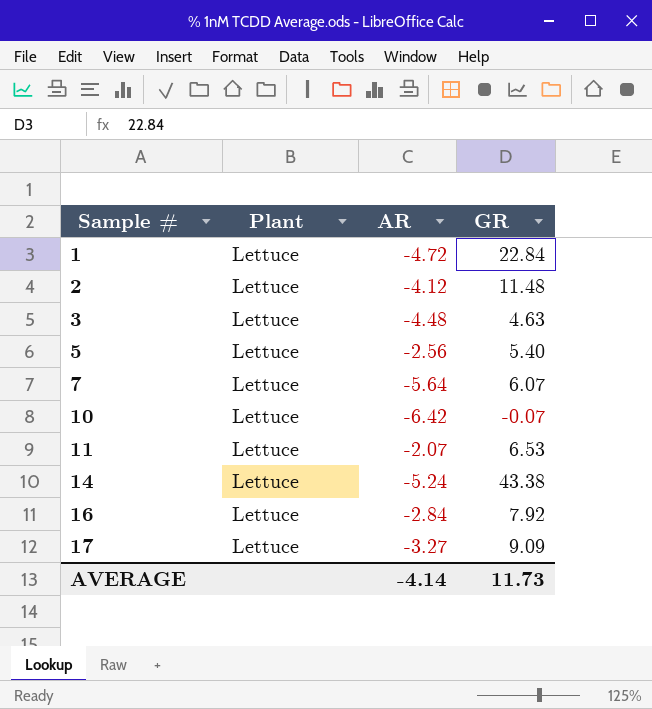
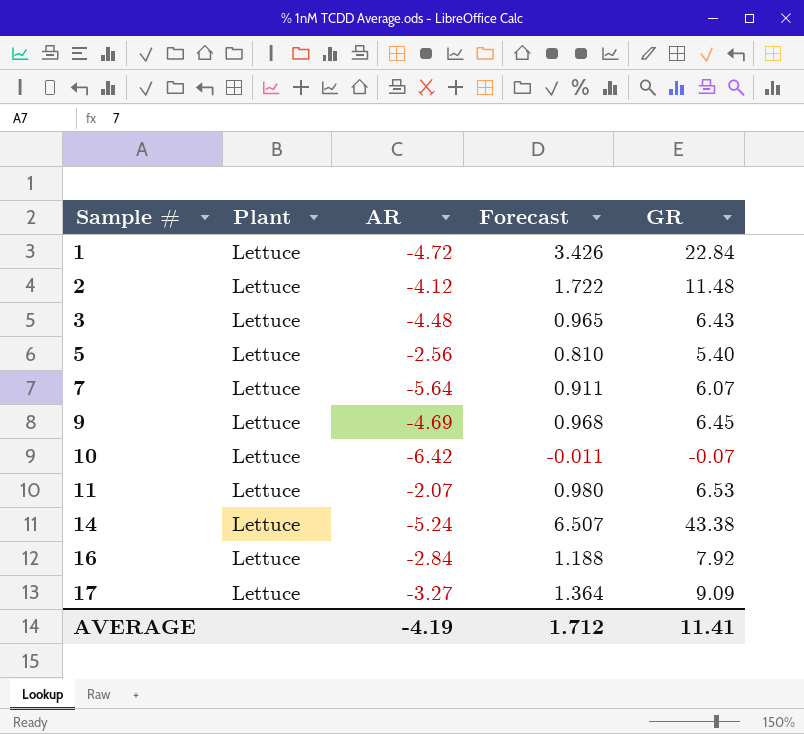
column Forecast | formula: none -> [GR] * 0.15
3 | GR: 4.63 -> 6.43
row 9: none -> Lettuce | -4.69 | 0.968 | 6.45
AVERAGE | AR: -4.14 -> -4.19
AVERAGE | GR: 11.73 -> 11.41

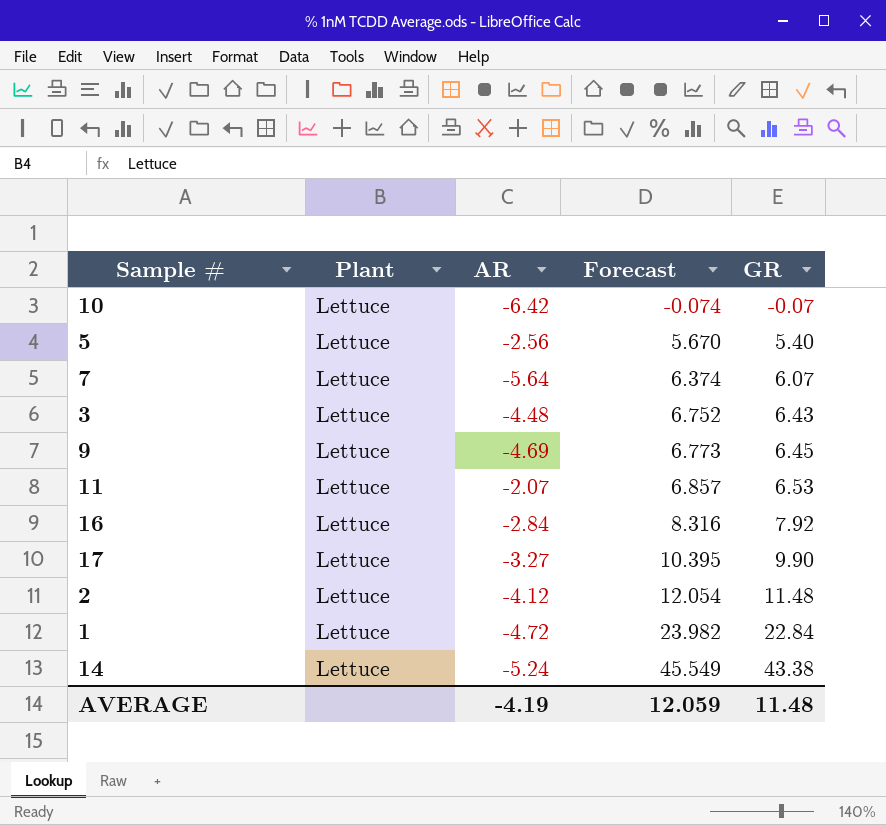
row order: Sample # ascending -> Forecast ascending
column Forecast | formula: [GR] * 0.15 -> [GR] * 1.05
17 | GR: 9.09 -> 9.90
AVERAGE | Forecast: 1.712 -> 12.059
AVERAGE | GR: 11.41 -> 11.48

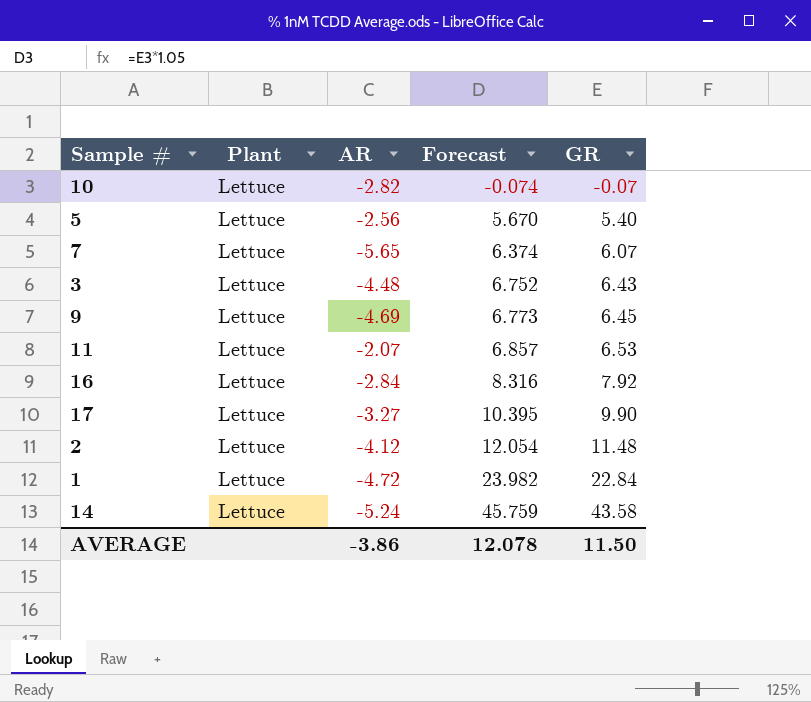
10 | AR: -6.42 -> -2.82
7 | AR: -5.64 -> -5.65
14 | Forecast: 45.549 -> 45.759
14 | GR: 43.38 -> 43.58
AVERAGE | AR: -4.19 -> -3.86
AVERAGE | Forecast: 12.059 -> 12.078
AVERAGE | GR: 11.48 -> 11.50

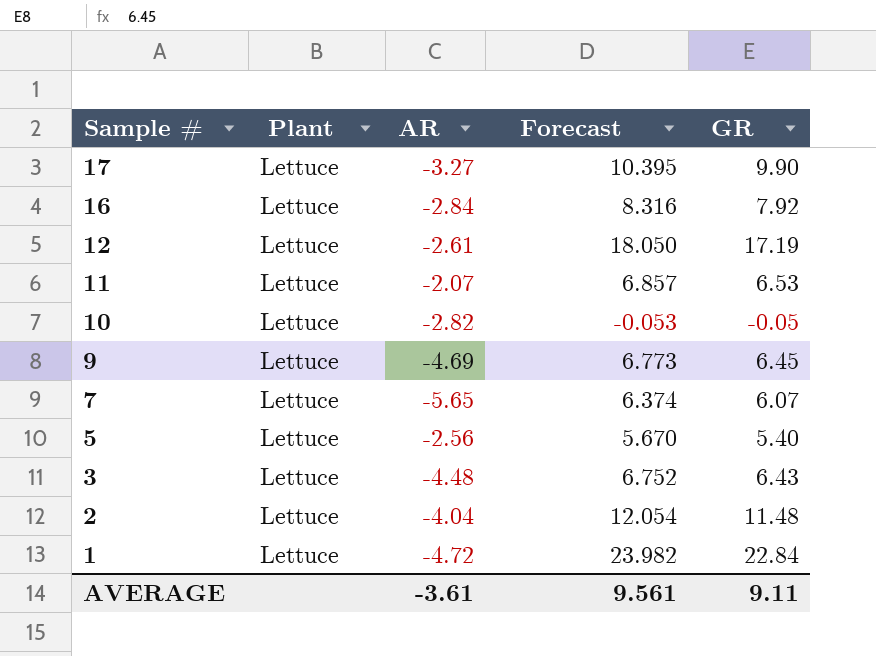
row order: Forecast ascending -> Sample # descending
row 14: Lettuce | -5.24 | 45.759 | 43.58 -> none
row 12: none -> Lettuce | -2.61 | 18.050 | 17.19
10 | Forecast: -0.074 -> -0.053
10 | GR: -0.07 -> -0.05
2 | AR: -4.12 -> -4.04
AVERAGE | AR: -3.86 -> -3.61
AVERAGE | Forecast: 12.078 -> 9.561
AVERAGE | GR: 11.50 -> 9.11

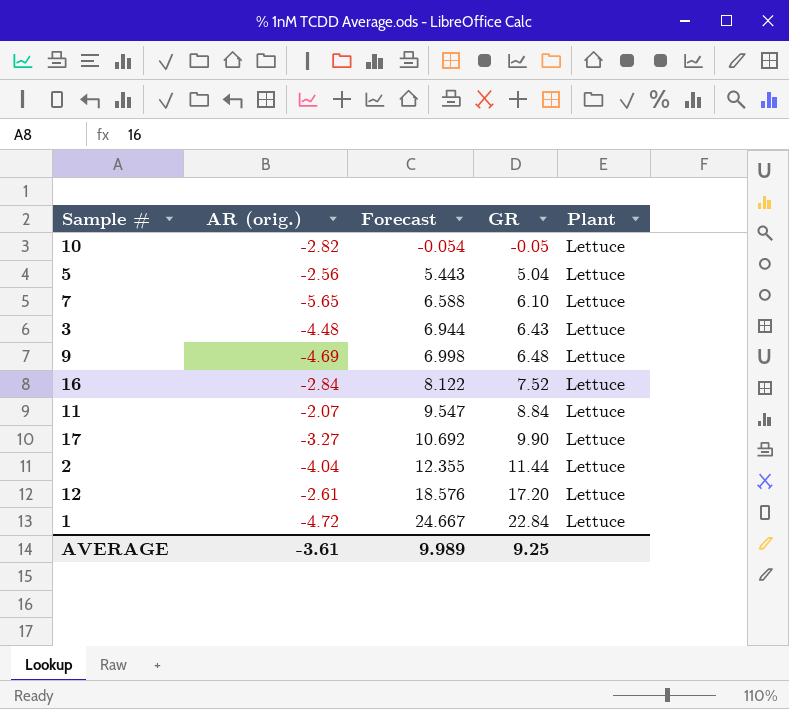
row order: Sample # descending -> Forecast ascending
column name: AR -> AR (orig.)
column Forecast | formula: [GR] * 1.05 -> [GR] * 1.08
column Plant | position: 2 -> 5
5 | GR: 5.40 -> 5.04
7 | GR: 6.07 -> 6.10
9 | GR: 6.45 -> 6.48
16 | GR: 7.92 -> 7.52
11 | GR: 6.53 -> 8.84
2 | GR: 11.48 -> 11.44
12 | GR: 17.19 -> 17.20
AVERAGE | Forecast: 9.561 -> 9.989
AVERAGE | GR: 9.11 -> 9.25

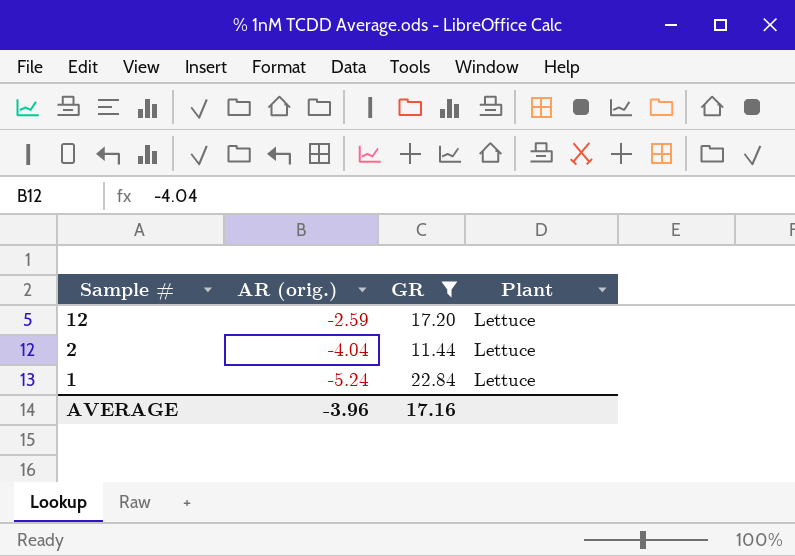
filter: none -> GR >= 11.44
row order: Forecast ascending -> Sample # descending
column Forecast | formula: [GR] * 1.08 -> none
12 | AR (orig.): -2.61 -> -2.59
1 | AR (orig.): -4.72 -> -5.24
AVERAGE | AR (orig.): -3.61 -> -3.96
AVERAGE | GR: 9.25 -> 17.16

